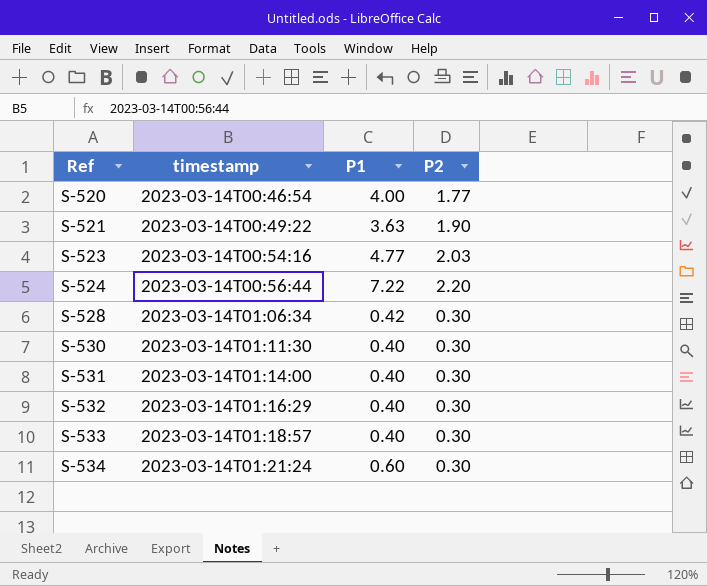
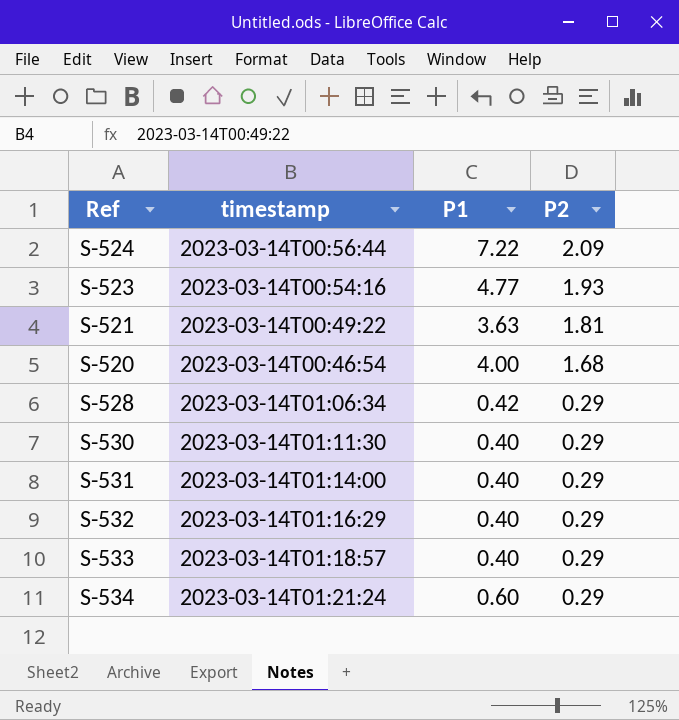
row order: Ref ascending -> P2 descending
S-524 | P2: 2.20 -> 2.09
S-523 | P2: 2.03 -> 1.93
S-521 | P2: 1.90 -> 1.81
S-520 | P2: 1.77 -> 1.68
S-528 | P2: 0.30 -> 0.29
S-530 | P2: 0.30 -> 0.29
S-531 | P2: 0.30 -> 0.29
S-532 | P2: 0.30 -> 0.29
S-533 | P2: 0.30 -> 0.29
S-534 | P2: 0.30 -> 0.29

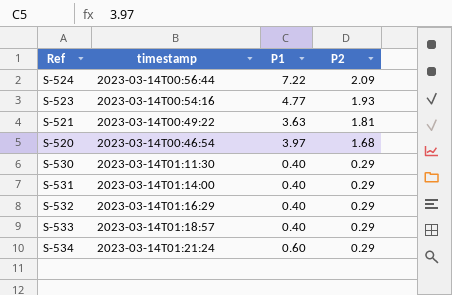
row S-528: 2023-03-14T01:06:34 | 0.42 | 0.29 -> none
S-520 | P1: 4.00 -> 3.97

